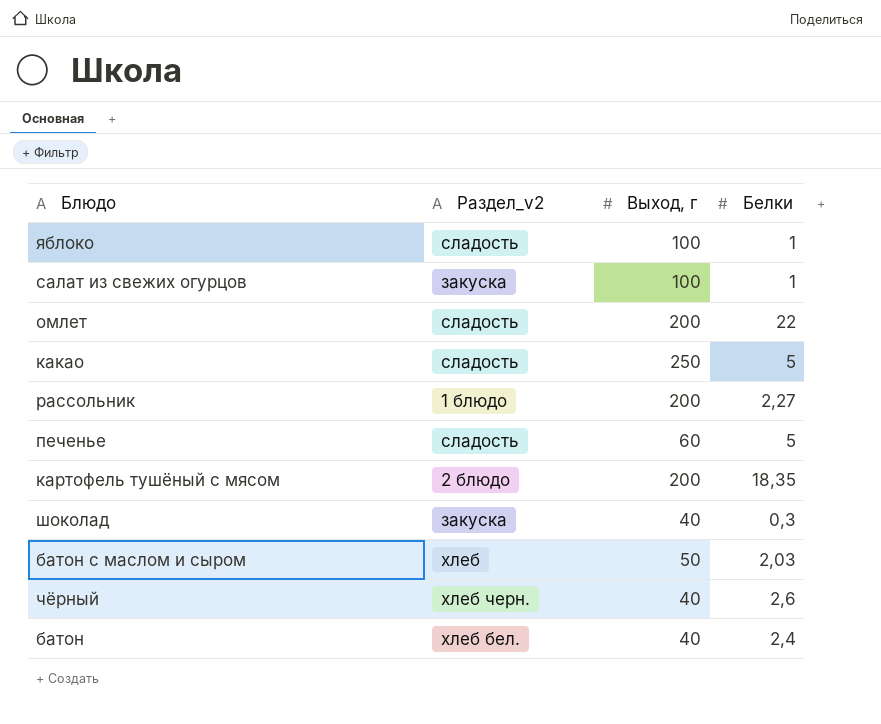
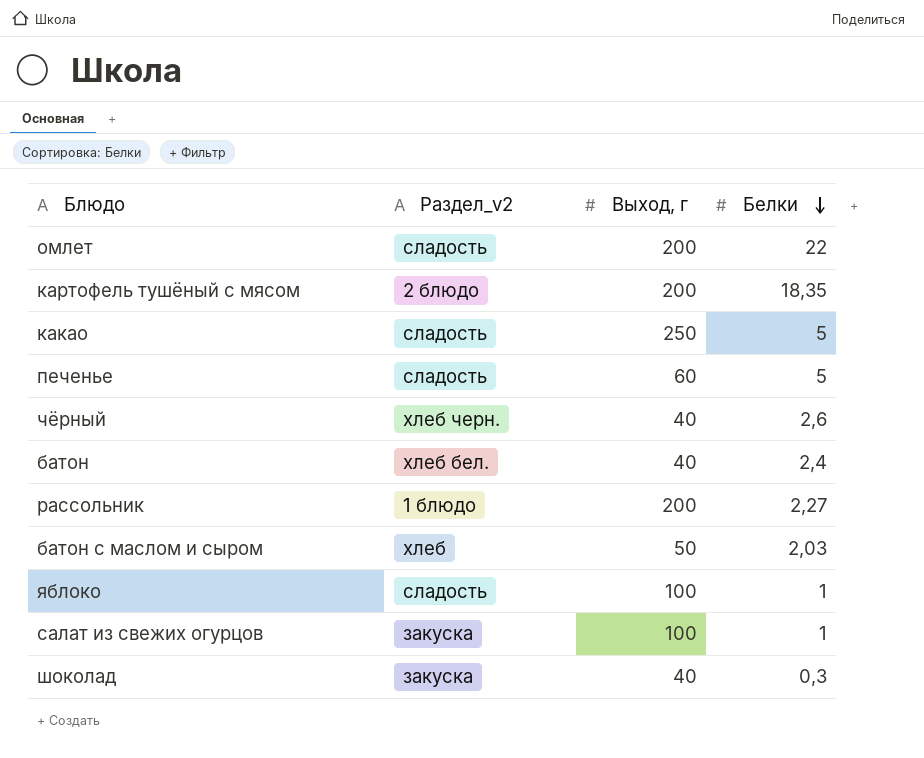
row order: none -> Белки descending

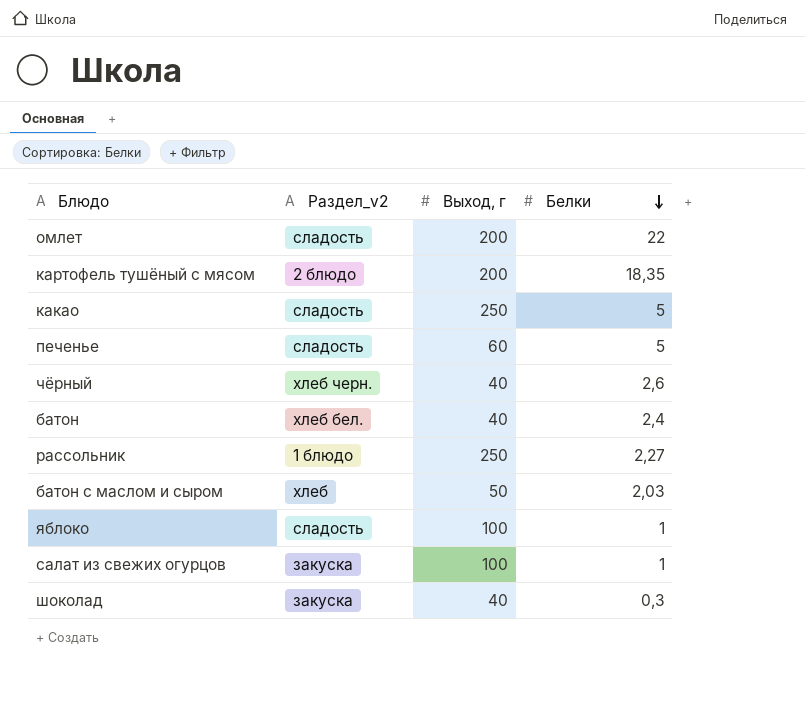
рассольник | Выход, г: 200 -> 250

